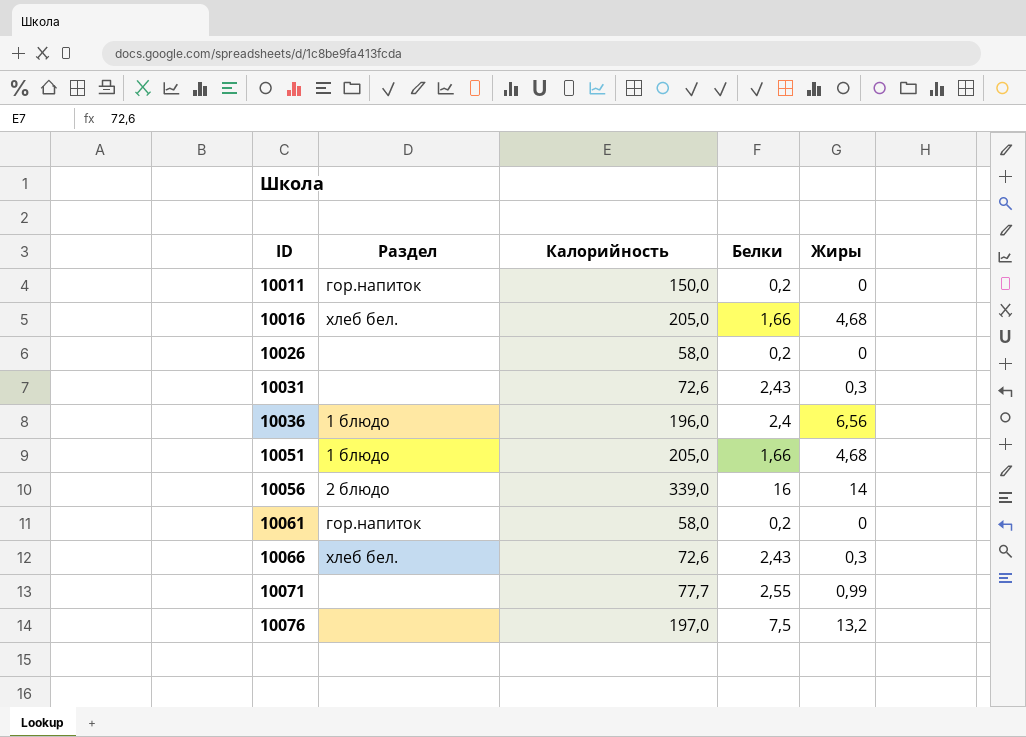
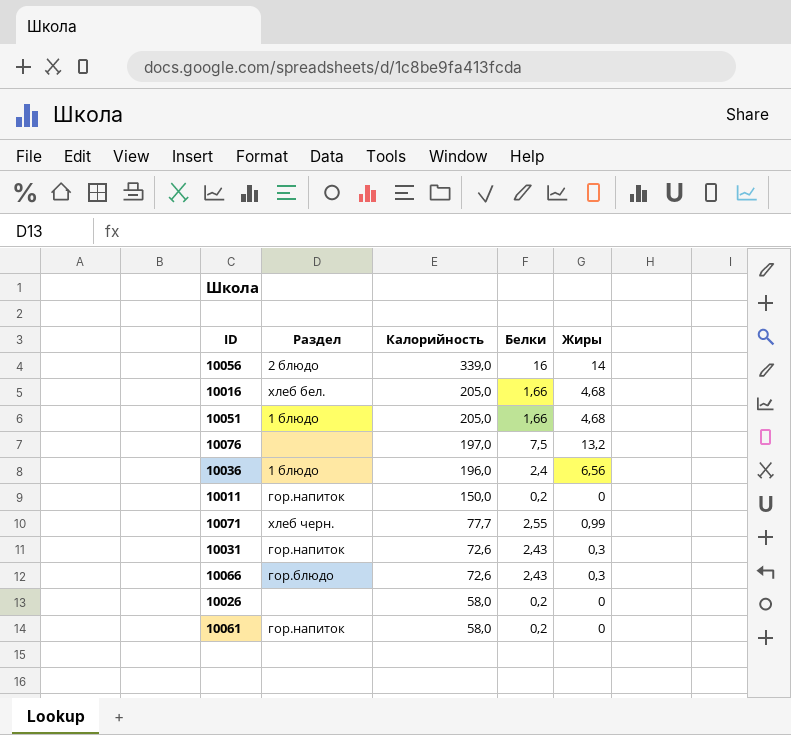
row order: ID ascending -> Калорийность descending
10071 | Раздел: none -> хлеб черн.
10031 | Раздел: none -> гор.напиток
10066 | Раздел: хлеб бел. -> гор.блюдо

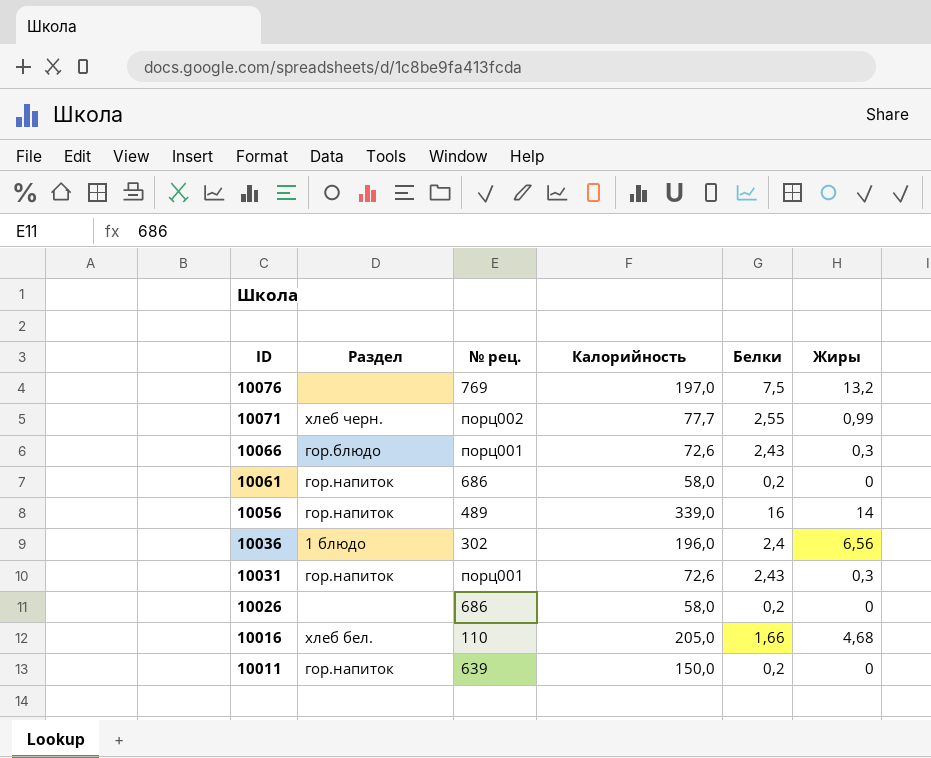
row order: Калорийность descending -> ID descending
column № рец. | position: none -> 3
row 10051: 1 блюдо | 205,0 | 1,66 | 4,68 -> none
10056 | Раздел: 2 блюдо -> гор.напиток

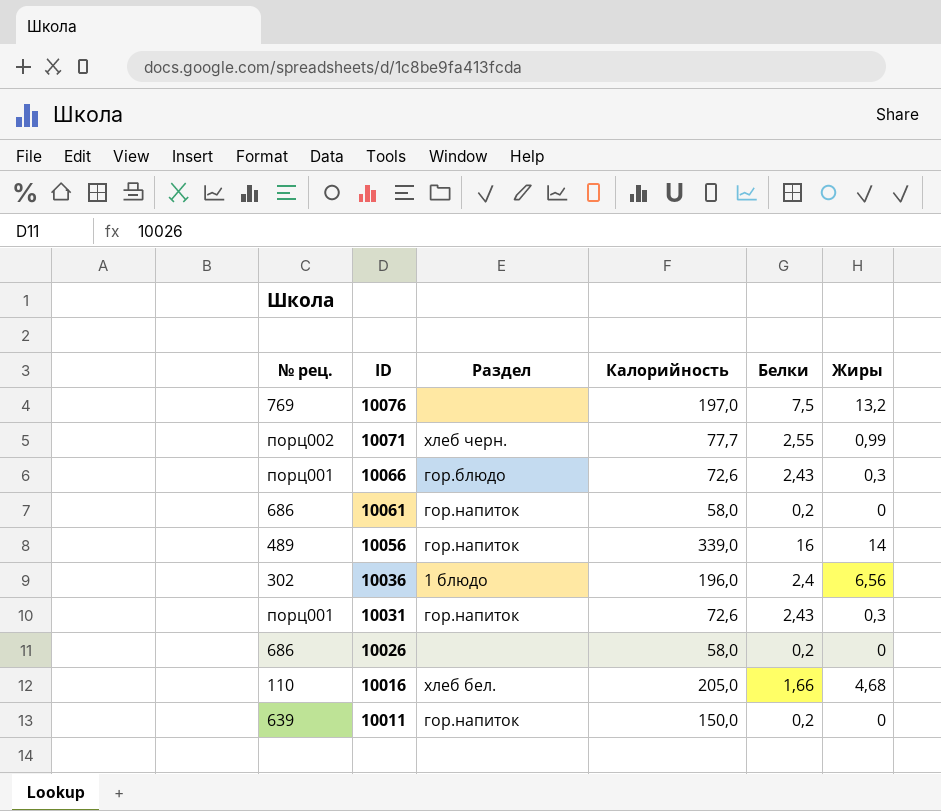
column № рец. | position: 3 -> 1

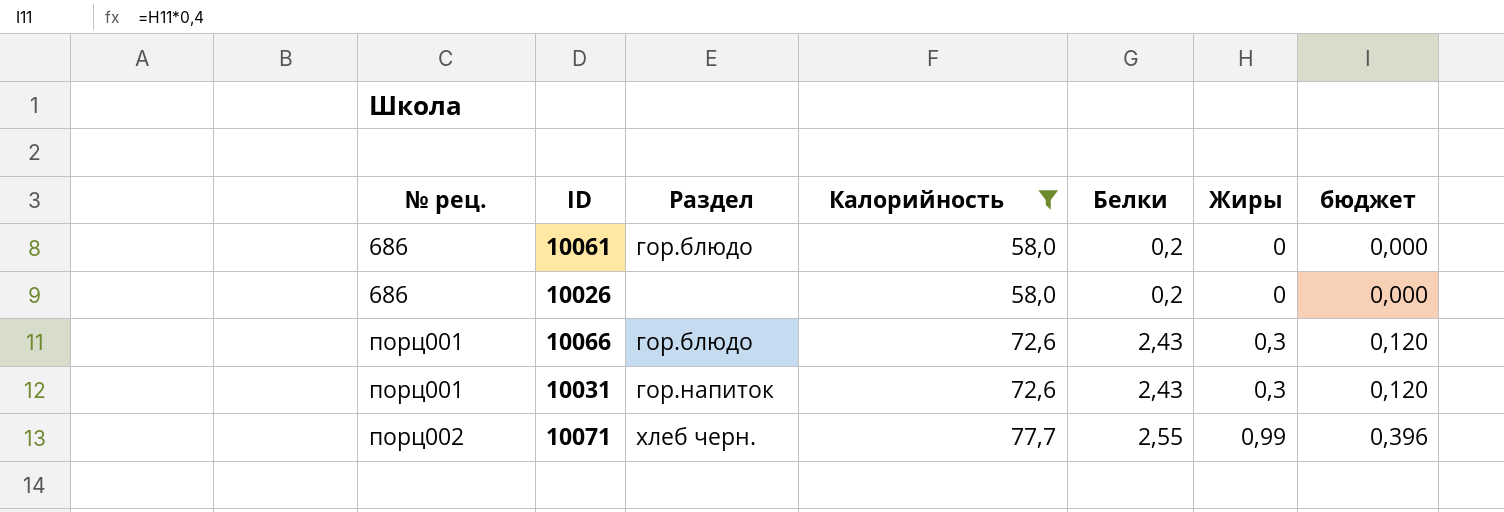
filter: none -> Калорийность <= 77,7
row order: ID descending -> № рец. ascending
column бюджет | formula: none -> [Жиры] * 0,4
10061 | Раздел: гор.напиток -> гор.блюдо

